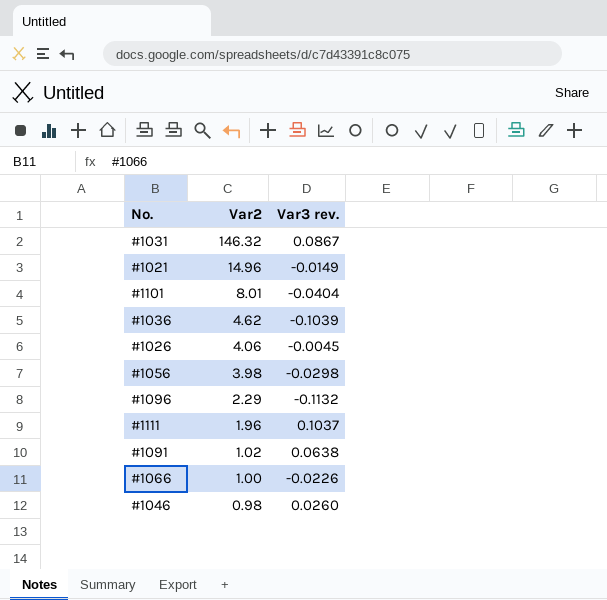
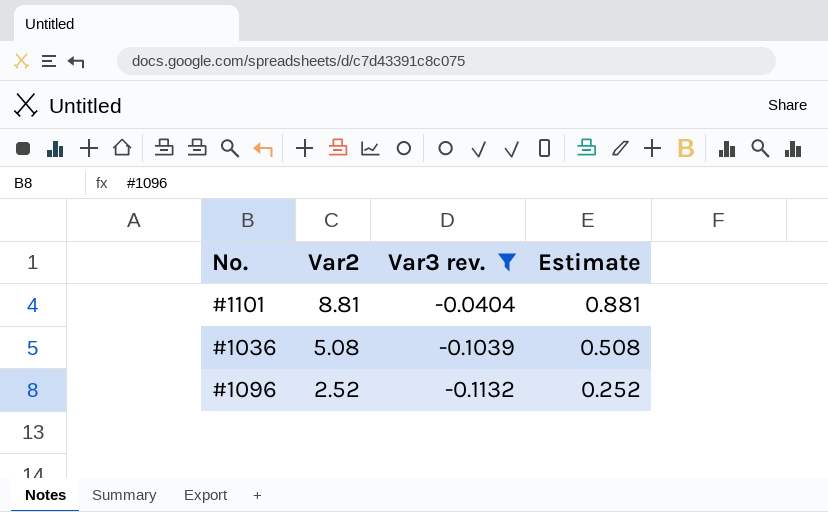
filter: none -> Var3 rev. <= -0.0404
column Estimate | formula: none -> [Var2] * 0.1
#1101 | Var2: 8.01 -> 8.81
#1036 | Var2: 4.62 -> 5.08
#1096 | Var2: 2.29 -> 2.52

